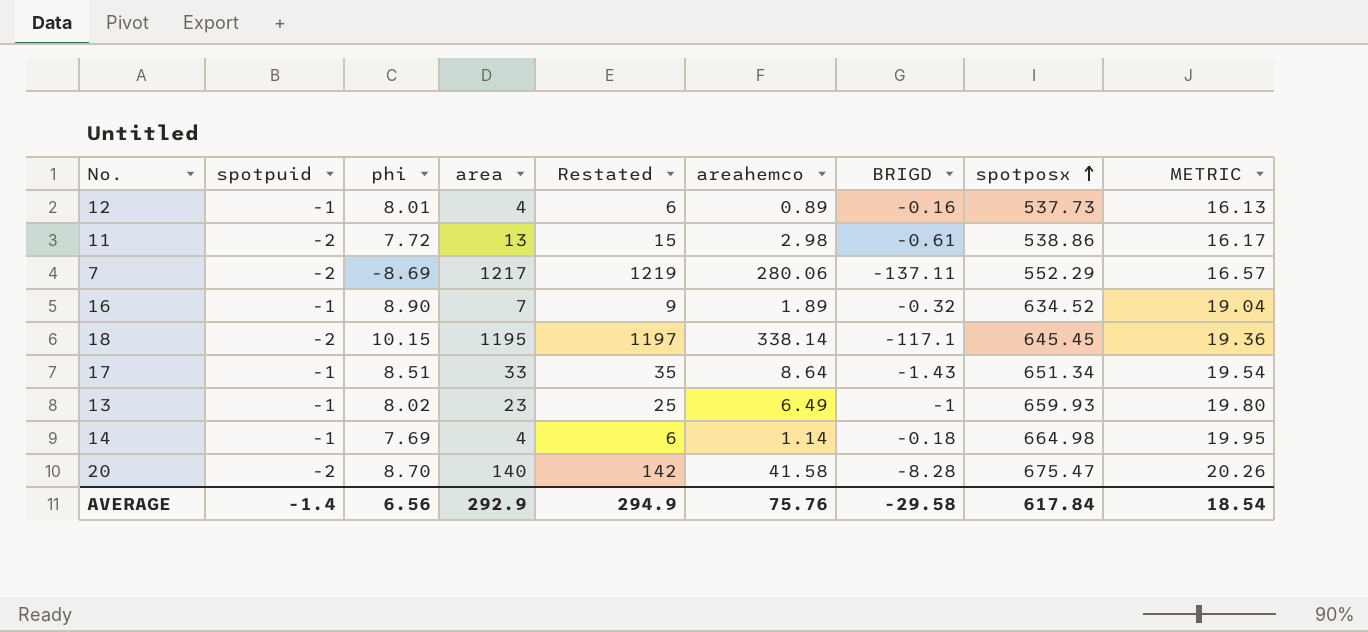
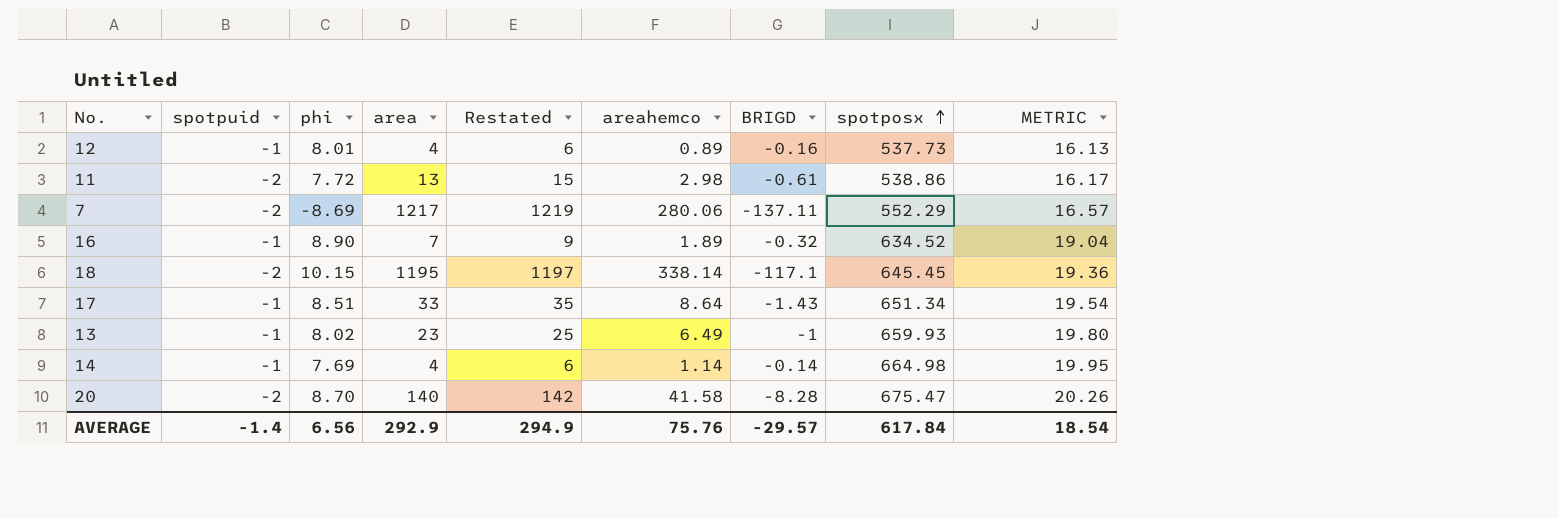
14 | BRIGD: -0.18 -> -0.14
AVERAGE | BRIGD: -29.58 -> -29.57

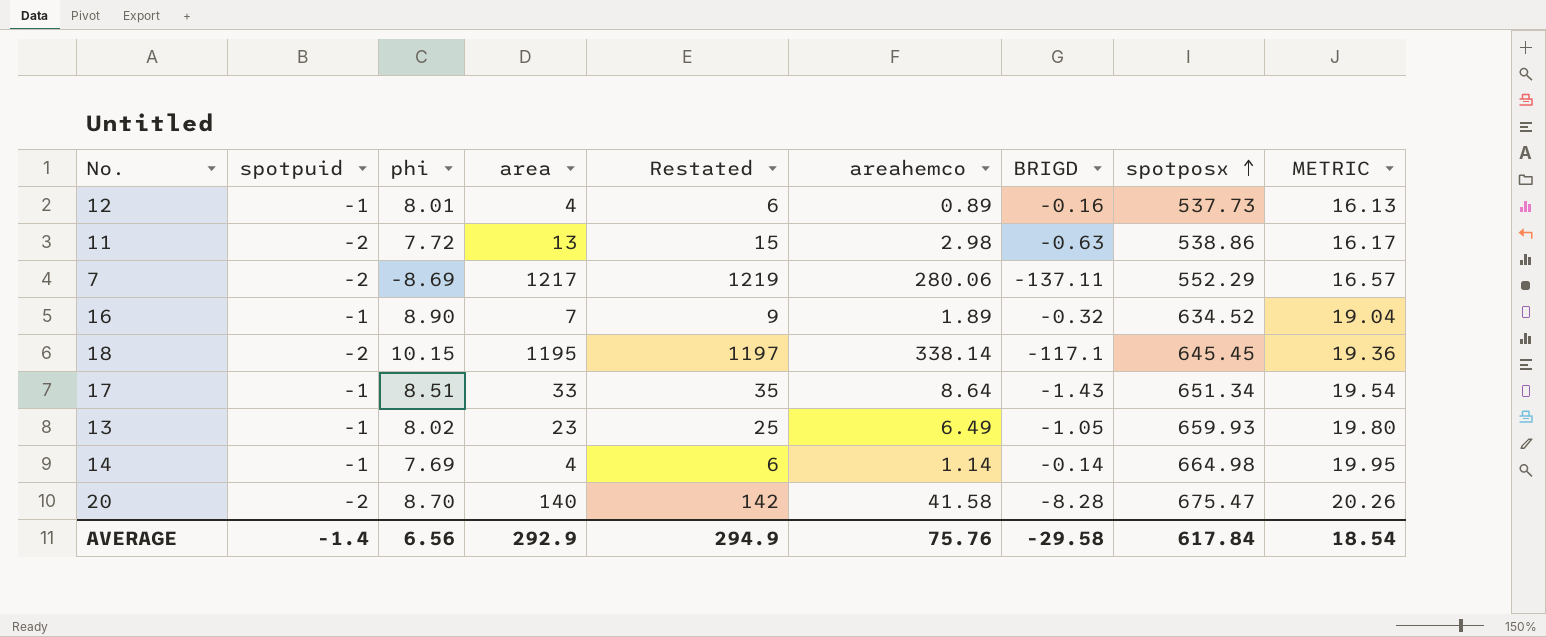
11 | BRIGD: -0.61 -> -0.63
13 | BRIGD: -1 -> -1.05
AVERAGE | BRIGD: -29.57 -> -29.58

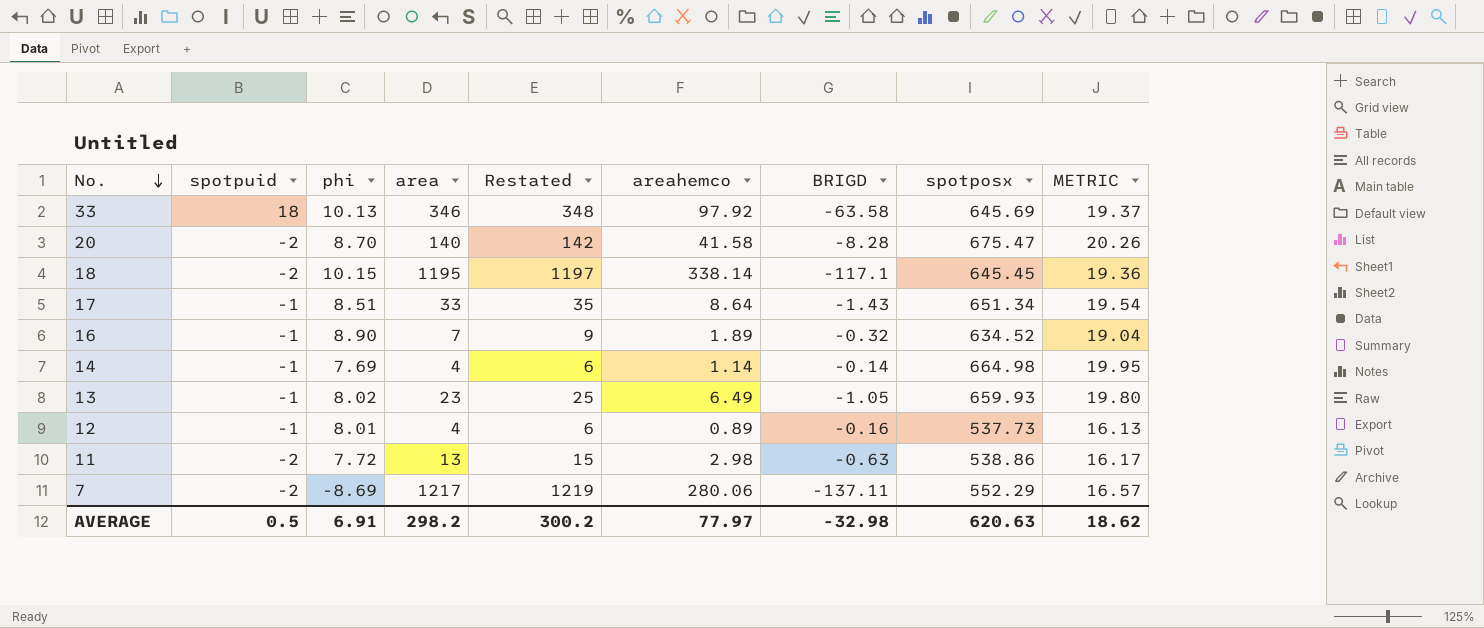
row order: spotposx ascending -> No. descending
row 33: none -> 18 | 10.13 | 346 | 348 | 97.92 | -63.58 | 645.69 | 19.37
AVERAGE | spotpuid: -1.4 -> 0.5
AVERAGE | phi: 6.56 -> 6.91
AVERAGE | area: 292.9 -> 298.2
AVERAGE | Restated: 294.9 -> 300.2
AVERAGE | areahemco: 75.76 -> 77.97
AVERAGE | BRIGD: -29.58 -> -32.98
AVERAGE | spotposx: 617.84 -> 620.63
AVERAGE | METRIC: 18.54 -> 18.62

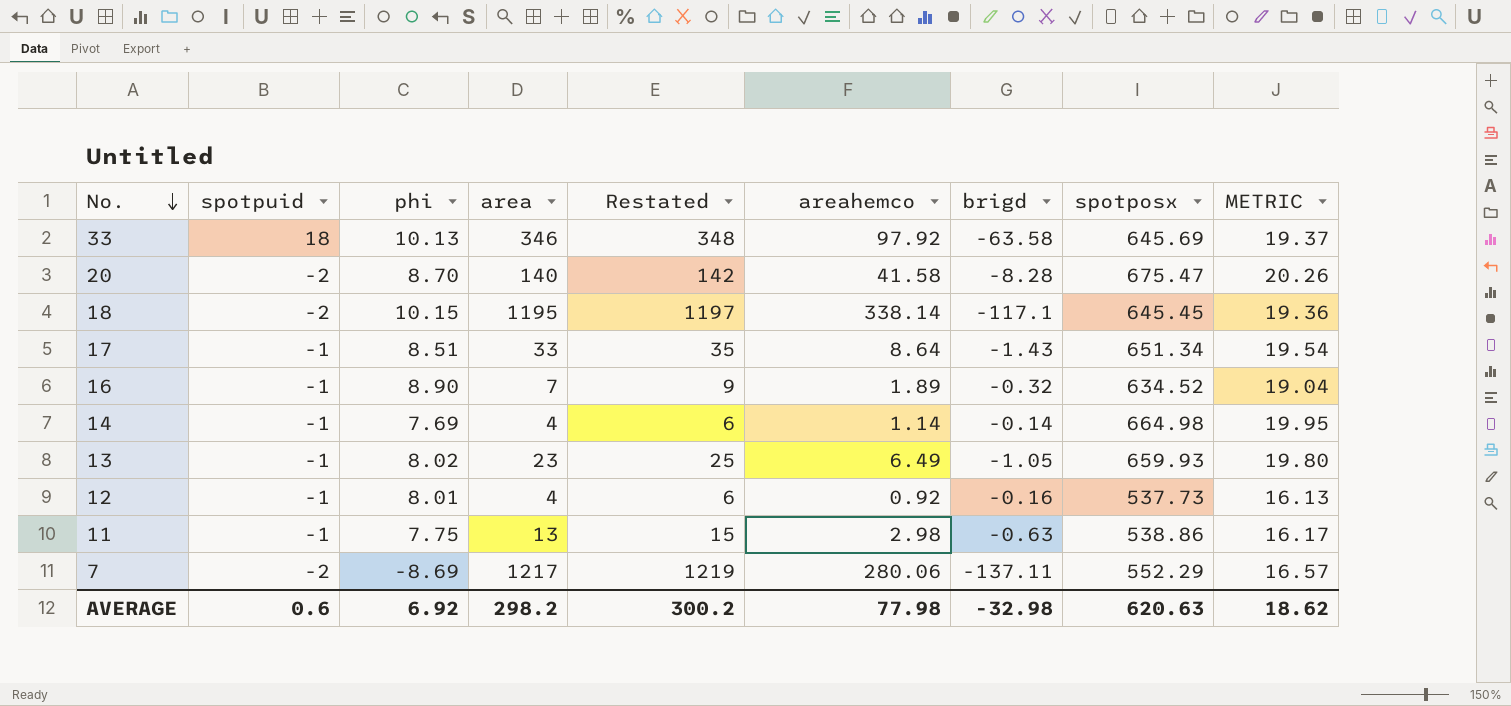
column name: BRIGD -> brigd
12 | areahemco: 0.89 -> 0.92
11 | spotpuid: -2 -> -1
11 | phi: 7.72 -> 7.75
AVERAGE | spotpuid: 0.5 -> 0.6
AVERAGE | phi: 6.91 -> 6.92
AVERAGE | areahemco: 77.97 -> 77.98

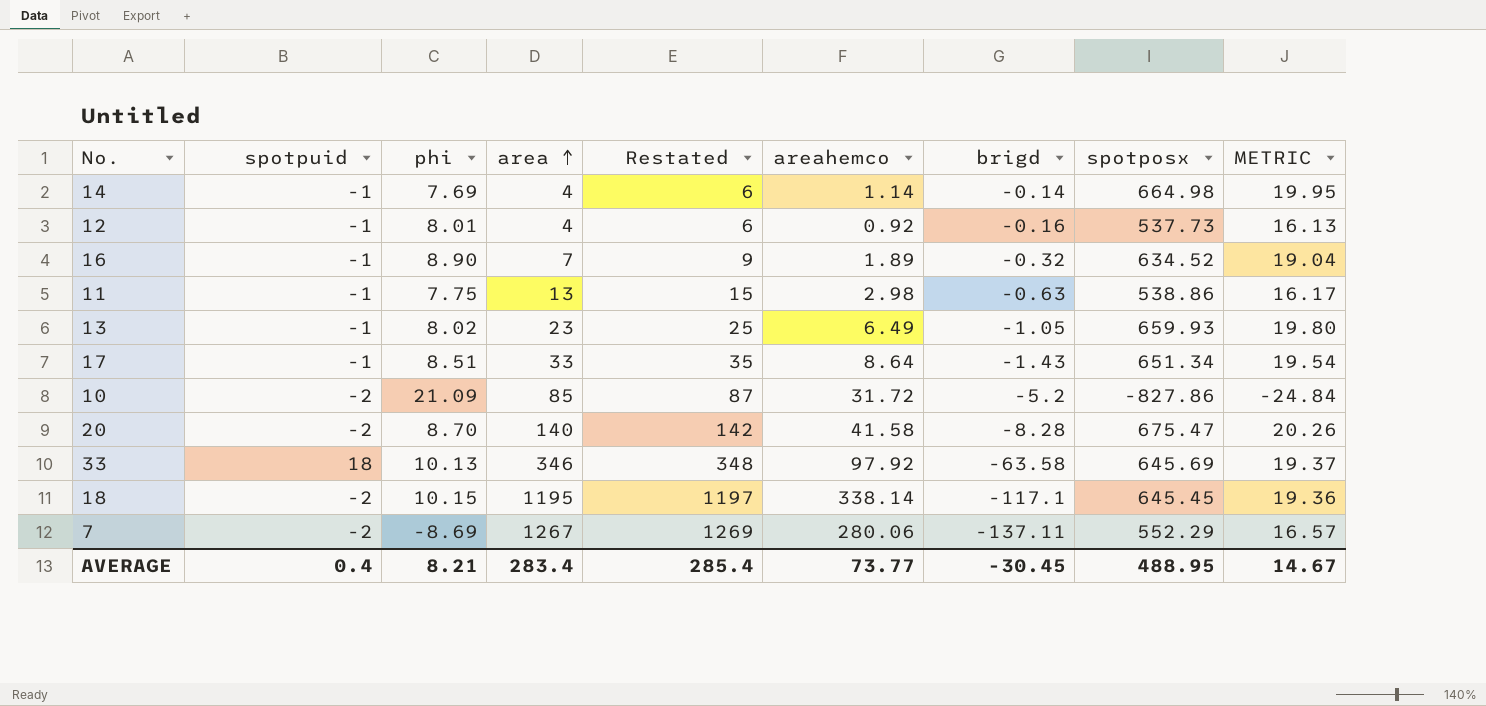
row order: No. descending -> area ascending
row 10: none -> -2 | 21.09 | 85 | 87 | 31.72 | -5.2 | -827.86 | -24.84
7 | area: 1217 -> 1267
7 | Restated: 1219 -> 1269
AVERAGE | spotpuid: 0.6 -> 0.4
AVERAGE | phi: 6.92 -> 8.21
AVERAGE | area: 298.2 -> 283.4
AVERAGE | Restated: 300.2 -> 285.4
AVERAGE | areahemco: 77.98 -> 73.77
AVERAGE | brigd: -32.98 -> -30.45
AVERAGE | spotposx: 620.63 -> 488.95
AVERAGE | METRIC: 18.62 -> 14.67

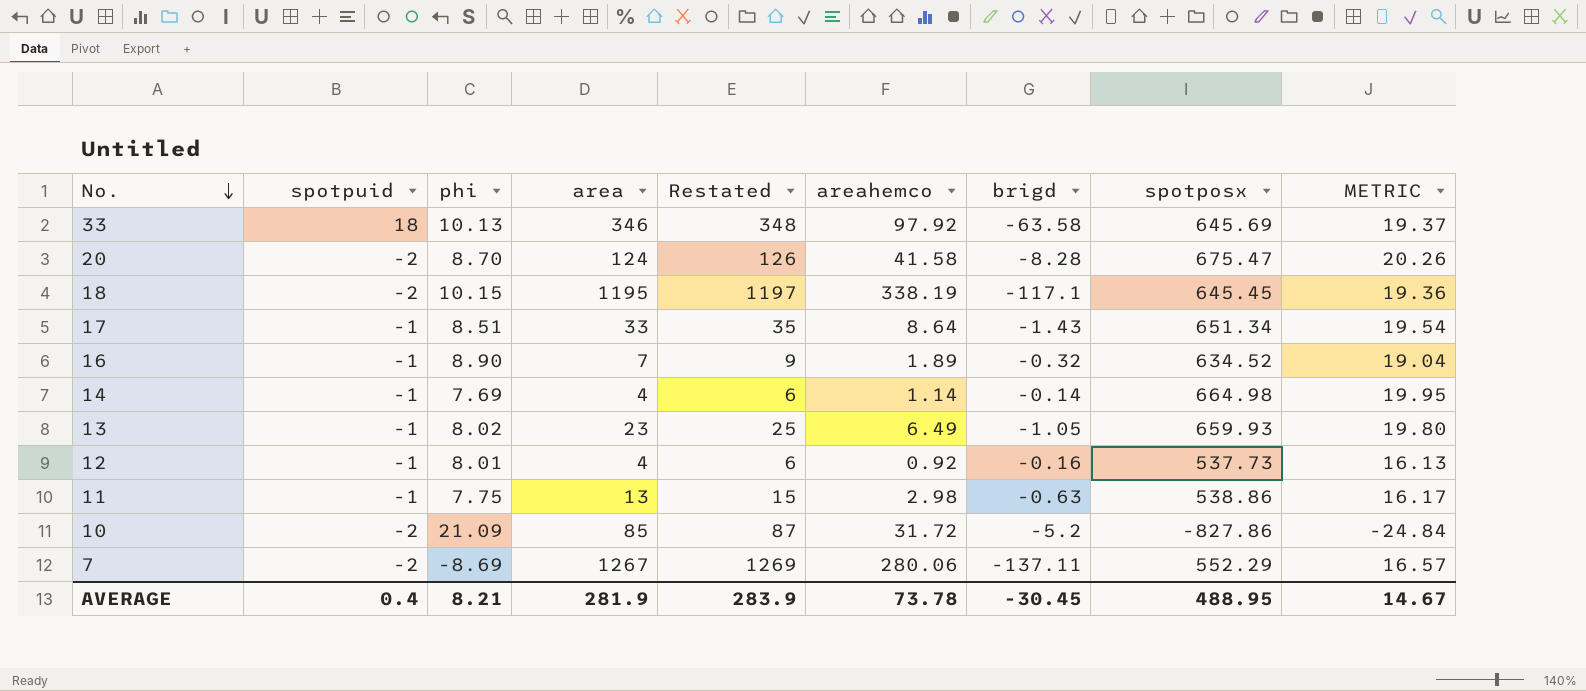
row order: area ascending -> No. descending
20 | area: 140 -> 124
20 | Restated: 142 -> 126
18 | areahemco: 338.14 -> 338.19
AVERAGE | area: 283.4 -> 281.9
AVERAGE | Restated: 285.4 -> 283.9
AVERAGE | areahemco: 73.77 -> 73.78

